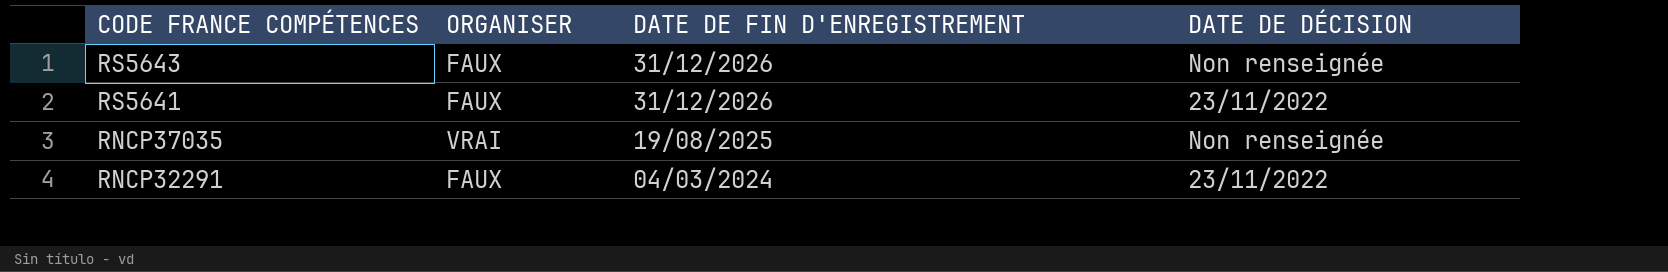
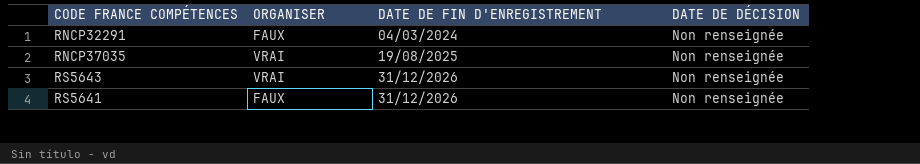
row order: CODE FRANCE COMPÉTENCES descending -> DATE DE FIN D'ENREGISTREMENT ascending
RNCP32291 | DATE DE DÉCISION: 23/11/2022 -> Non renseignée
RS5643 | ORGANISER: FAUX -> VRAI
RS5641 | DATE DE DÉCISION: 23/11/2022 -> Non renseignée

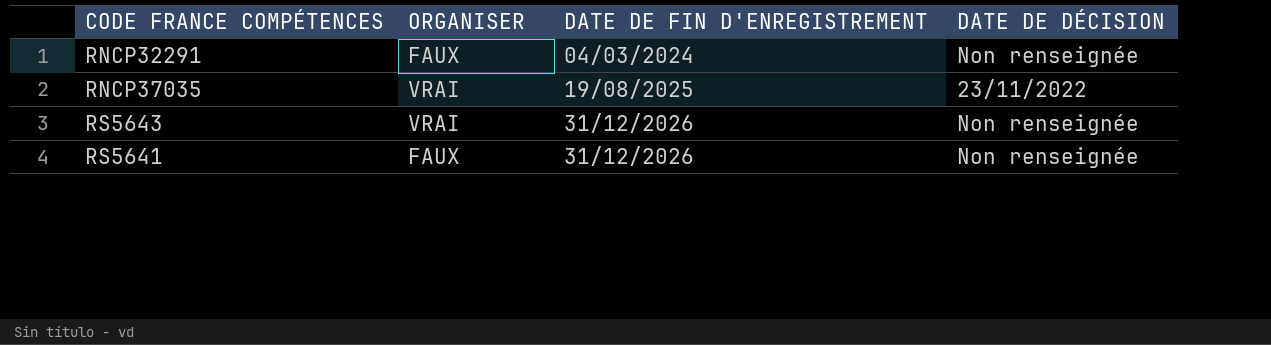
RNCP37035 | DATE DE DÉCISION: Non renseignée -> 23/11/2022

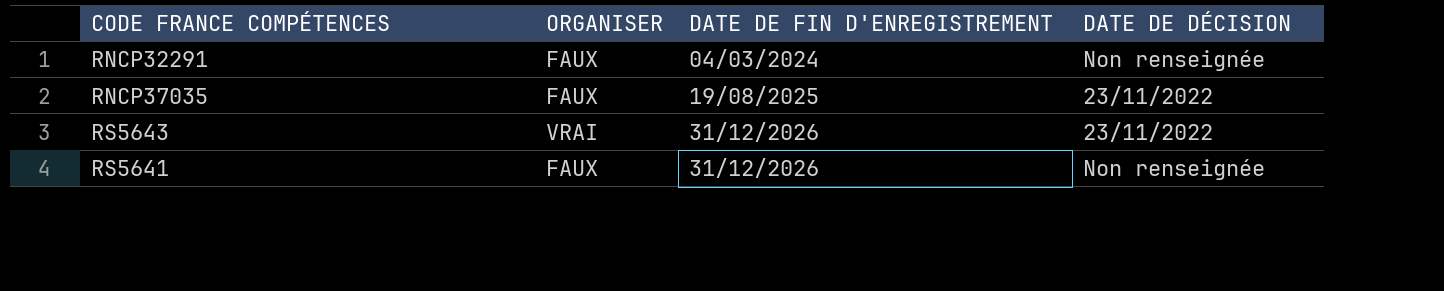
RNCP37035 | ORGANISER: VRAI -> FAUX
RS5643 | DATE DE DÉCISION: Non renseignée -> 23/11/2022

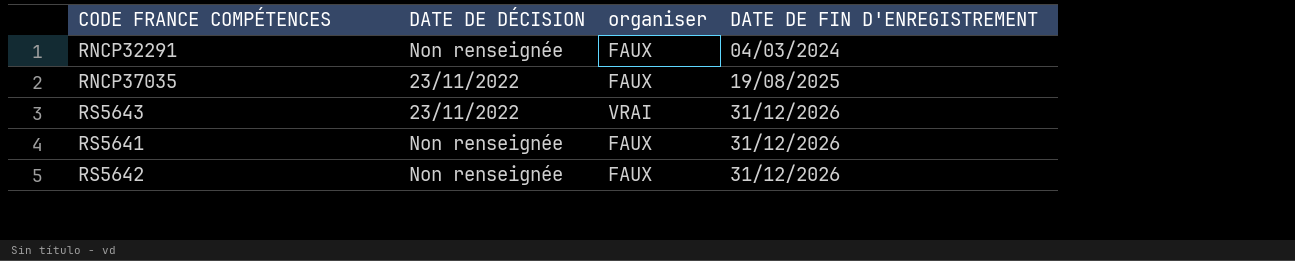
column DATE DE DÉCISION | position: 4 -> 2
column name: ORGANISER -> organiser
row RS5642: none -> Non renseignée | FAUX | 31/12/2026

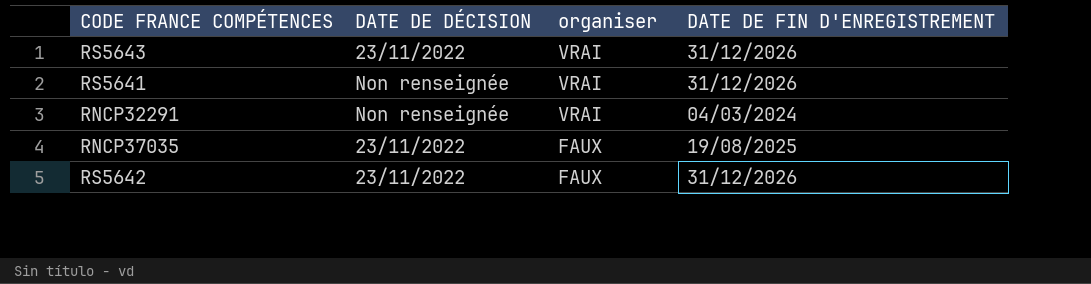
row order: DATE DE FIN D'ENREGISTREMENT ascending -> organiser descending
RS5641 | organiser: FAUX -> VRAI
RNCP32291 | organiser: FAUX -> VRAI
RS5642 | DATE DE DÉCISION: Non renseignée -> 23/11/2022

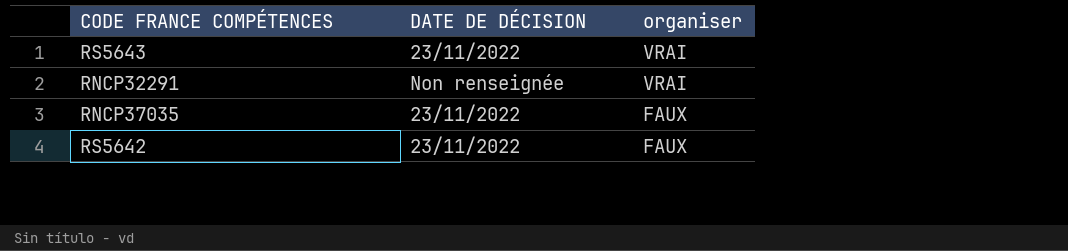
column DATE DE FIN D'ENREGISTREMENT | position: 4 -> none
row RS5641: Non renseignée | VRAI | 31/12/2026 -> none

